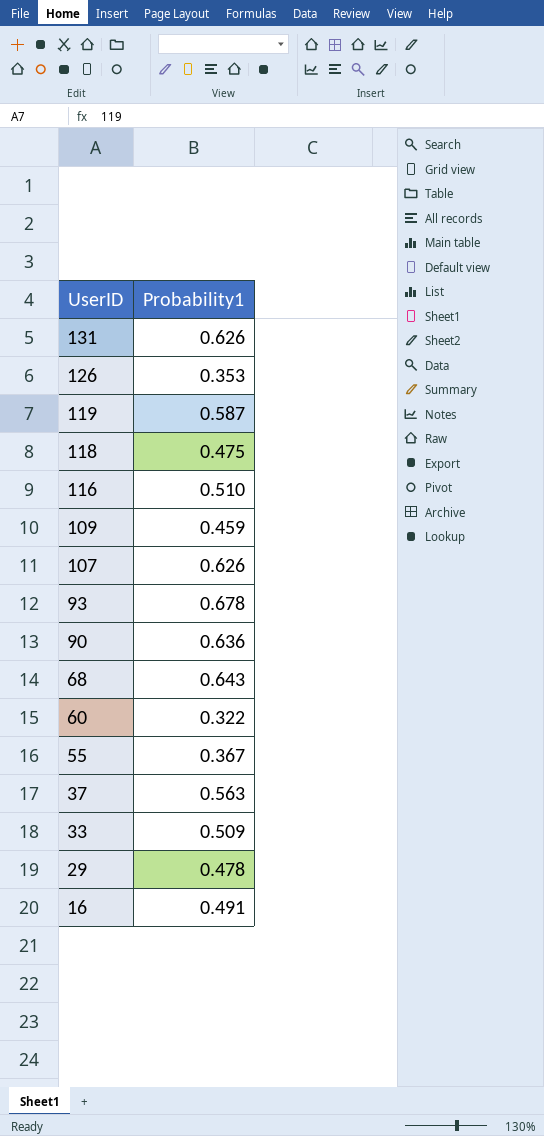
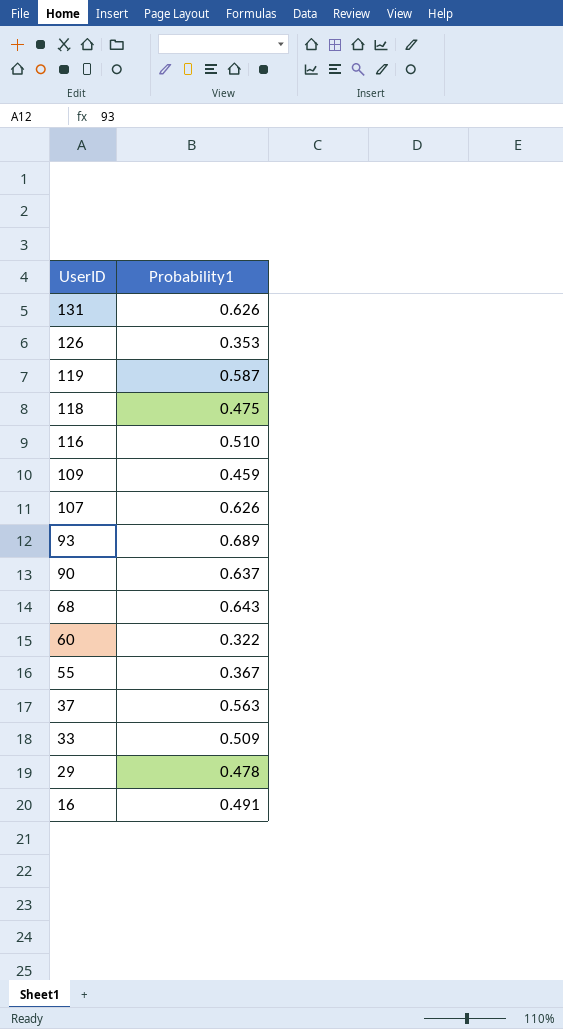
93 | Probability1: 0.678 -> 0.689
90 | Probability1: 0.636 -> 0.637

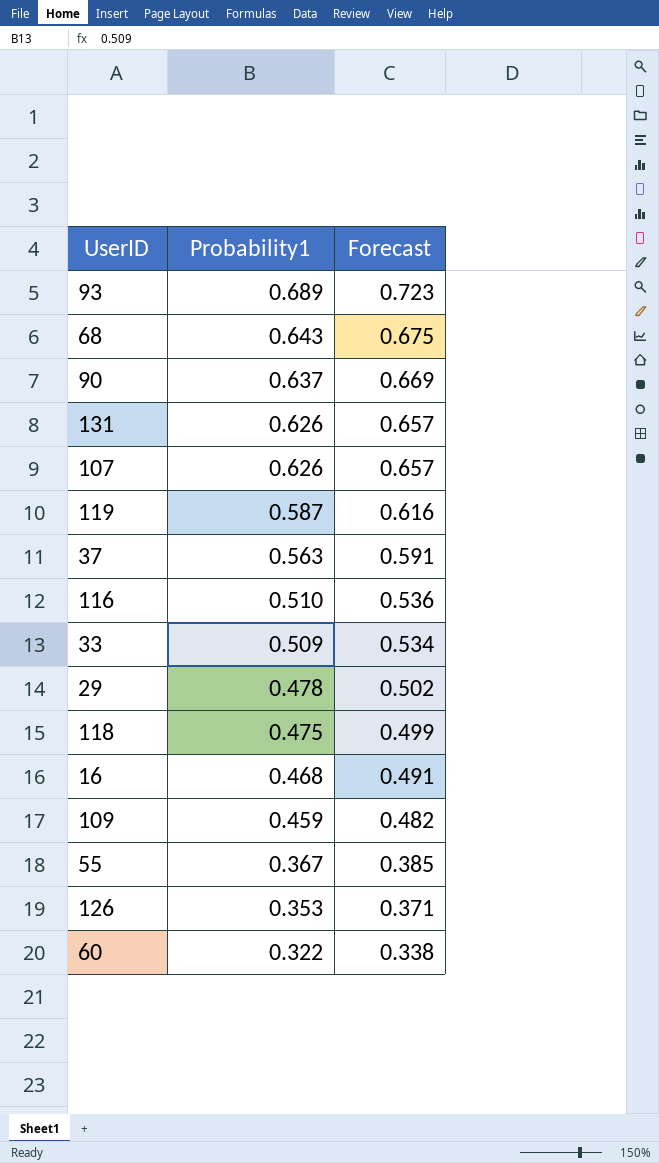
row order: UserID descending -> Probability1 descending
column Forecast | formula: none -> [Probability1] * 1.05
16 | Probability1: 0.491 -> 0.468

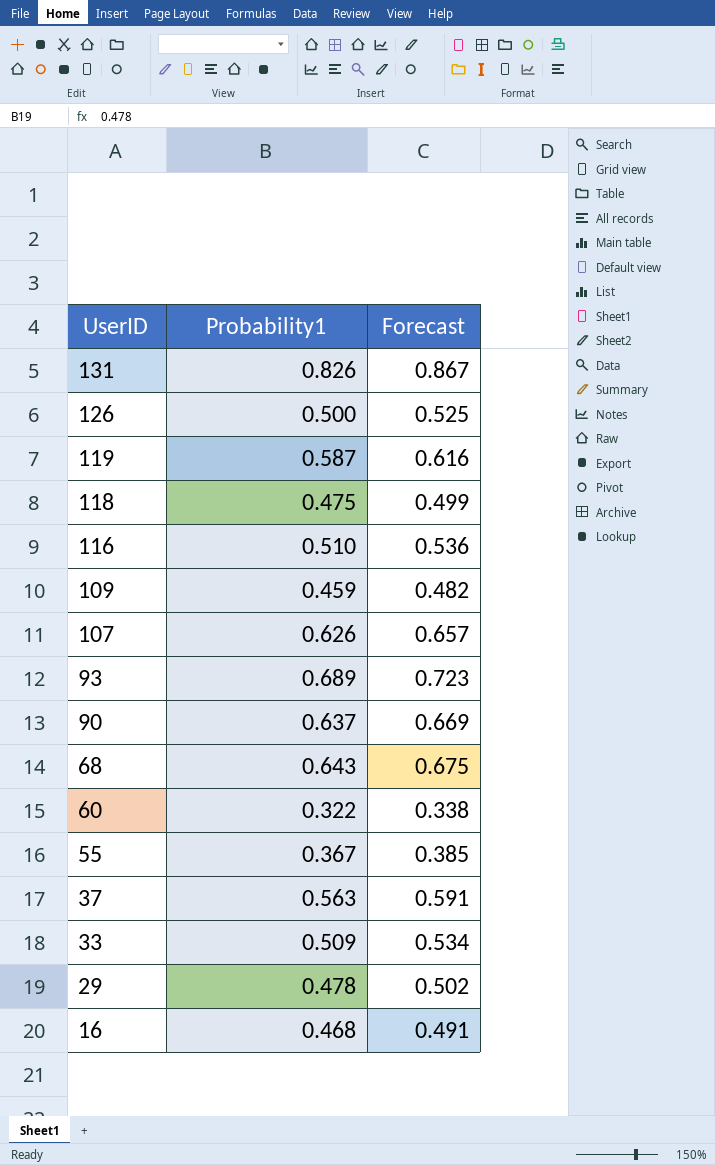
row order: Probability1 descending -> UserID descending
131 | Probability1: 0.626 -> 0.826
131 | Forecast: 0.657 -> 0.867
126 | Probability1: 0.353 -> 0.500
126 | Forecast: 0.371 -> 0.525

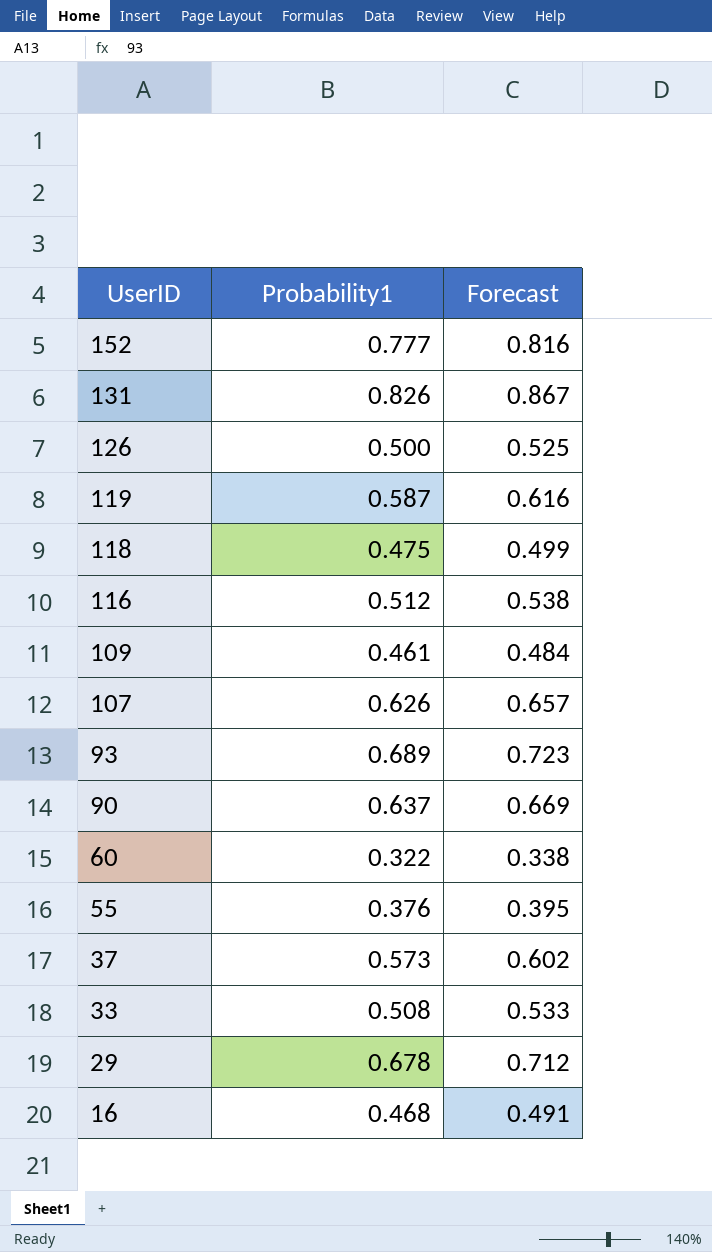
row 68: 0.643 | 0.675 -> none
row 152: none -> 0.777 | 0.816
116 | Probability1: 0.510 -> 0.512
116 | Forecast: 0.536 -> 0.538
109 | Probability1: 0.459 -> 0.461
109 | Forecast: 0.482 -> 0.484
55 | Probability1: 0.367 -> 0.376
55 | Forecast: 0.385 -> 0.395
37 | Probability1: 0.563 -> 0.573
37 | Forecast: 0.591 -> 0.602
33 | Probability1: 0.509 -> 0.508
33 | Forecast: 0.534 -> 0.533
29 | Probability1: 0.478 -> 0.678
29 | Forecast: 0.502 -> 0.712

